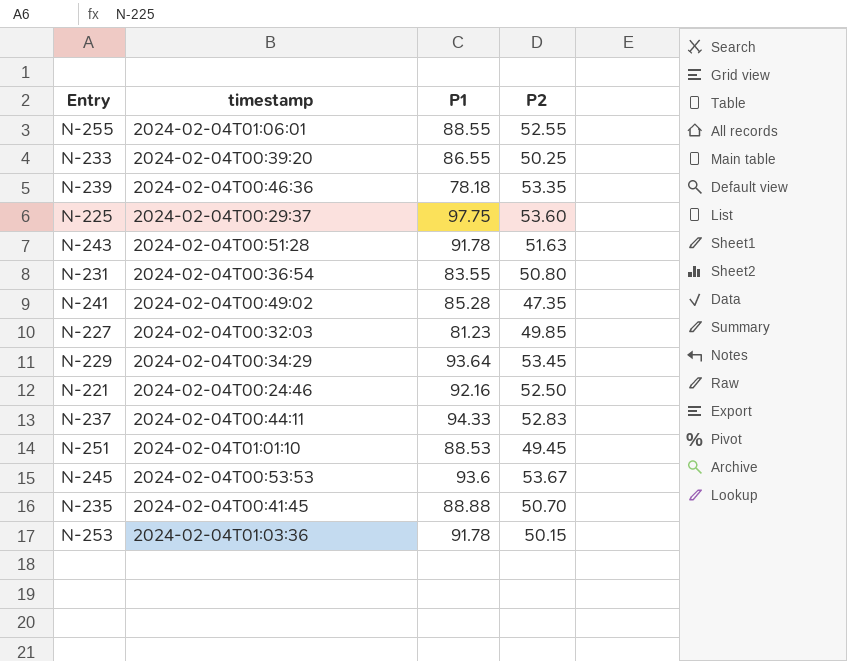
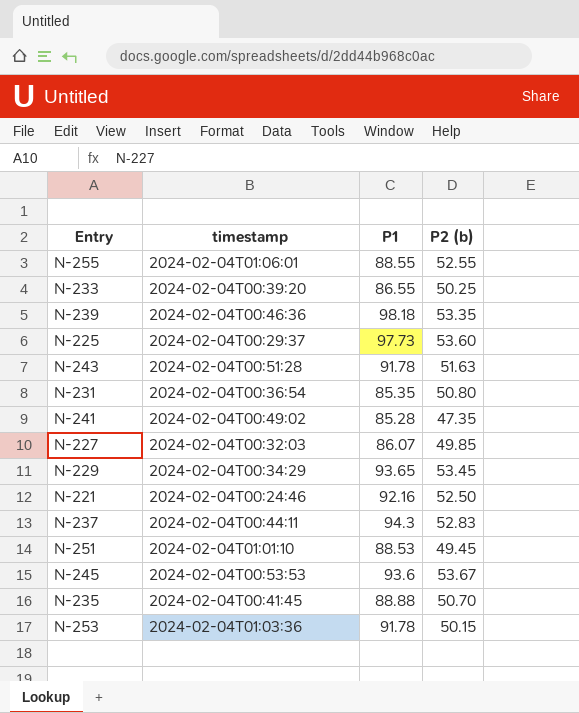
column name: P2 -> P2 (b)
N-239 | P1: 78.18 -> 98.18
N-225 | P1: 97.75 -> 97.73
N-231 | P1: 83.55 -> 85.35
N-227 | P1: 81.23 -> 86.07
N-229 | P1: 93.64 -> 93.65
N-237 | P1: 94.33 -> 94.3

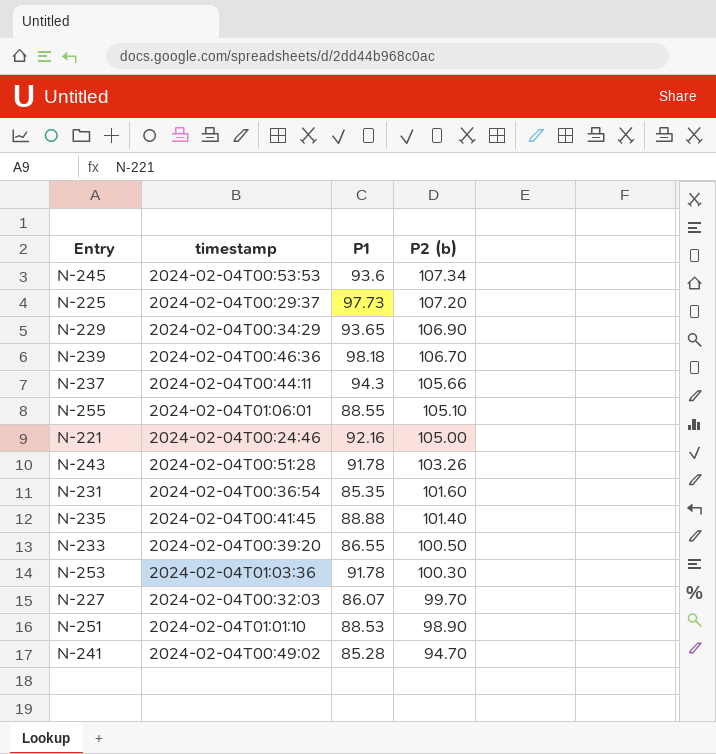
row order: none -> P2 (b) descending
N-245 | P2 (b): 53.67 -> 107.34
N-225 | P2 (b): 53.60 -> 107.20
N-229 | P2 (b): 53.45 -> 106.90
N-239 | P2 (b): 53.35 -> 106.70
N-237 | P2 (b): 52.83 -> 105.66
N-255 | P2 (b): 52.55 -> 105.10
N-221 | P2 (b): 52.50 -> 105.00
N-243 | P2 (b): 51.63 -> 103.26
N-231 | P2 (b): 50.80 -> 101.60
N-235 | P2 (b): 50.70 -> 101.40
N-233 | P2 (b): 50.25 -> 100.50
N-253 | P2 (b): 50.15 -> 100.30
N-227 | P2 (b): 49.85 -> 99.70
N-251 | P2 (b): 49.45 -> 98.90
N-241 | P2 (b): 47.35 -> 94.70

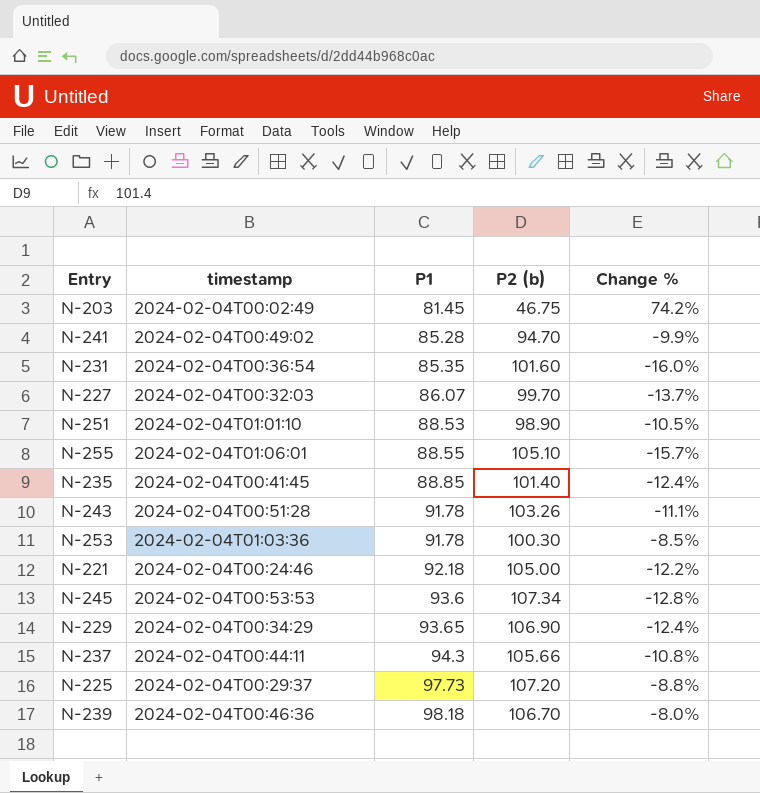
row order: P2 (b) descending -> P1 ascending
column Change % | formula: none -> ([P1] - [P2 (b)]) / [P2 (b)]
row N-233: 2024-02-04T00:39:20 | 86.55 | 100.50 -> none
row N-203: none -> 2024-02-04T00:02:49 | 81.45 | 46.75 | 74.2%
N-235 | P1: 88.88 -> 88.85
N-221 | P1: 92.16 -> 92.18

